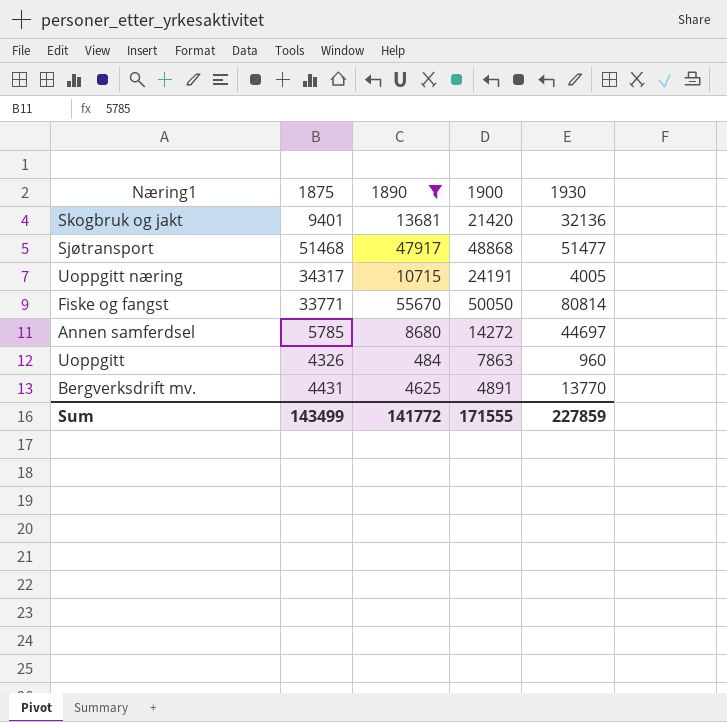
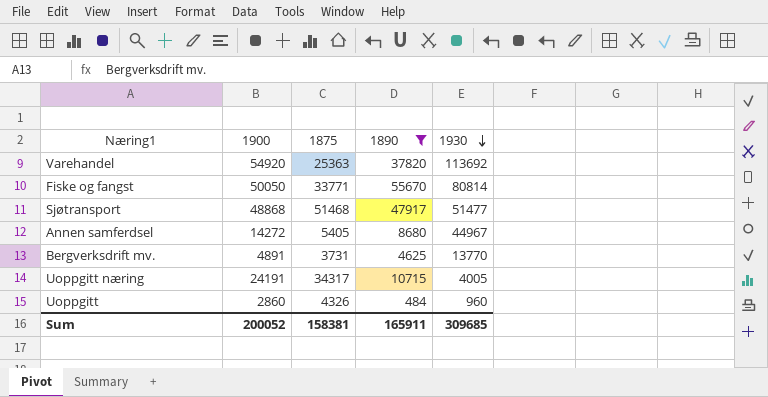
row order: none -> 1930 descending
column 1900 | position: 4 -> 2
row Skogbruk og jakt: 9401 | 13681 | 21420 | 32136 -> none
row Varehandel: none -> 54920 | 25363 | 37820 | 113692
Annen samferdsel | 1875: 5785 -> 5405
Annen samferdsel | 1930: 44697 -> 44967
Bergverksdrift mv. | 1875: 4431 -> 3731
Uoppgitt | 1900: 7863 -> 2860
Sum | 1900: 171555 -> 200052
Sum | 1875: 143499 -> 158381
Sum | 1890: 141772 -> 165911
Sum | 1930: 227859 -> 309685

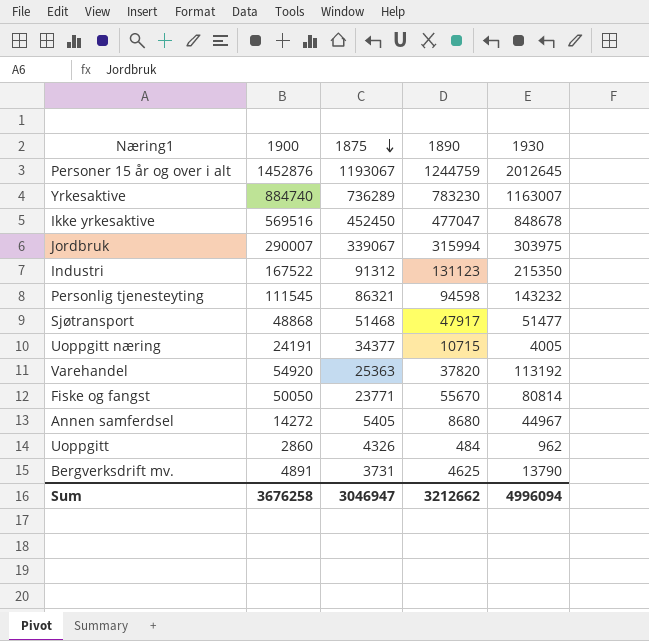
filter: 1890 <= 55670 -> none
row order: 1930 descending -> 1875 descending
Uoppgitt næring | 1875: 34317 -> 34377
Varehandel | 1930: 113692 -> 113192
Fiske og fangst | 1875: 33771 -> 23771
Uoppgitt | 1930: 960 -> 962
Bergverksdrift mv. | 1930: 13770 -> 13790
Sum | 1900: 200052 -> 3676258
Sum | 1875: 158381 -> 3046947
Sum | 1890: 165911 -> 3212662
Sum | 1930: 309685 -> 4996094

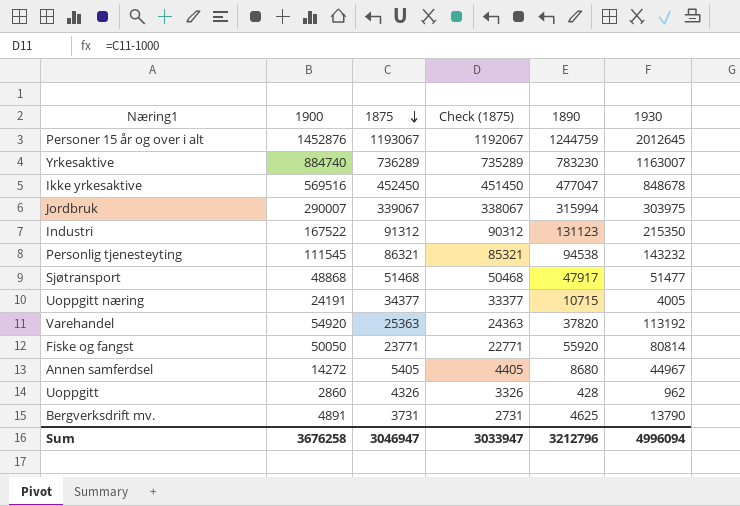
column Check (1875) | formula: none -> [1875] - 1000
Personlig tjenesteyting | 1890: 94598 -> 94538
Fiske og fangst | 1890: 55670 -> 55920
Uoppgitt | 1890: 484 -> 428
Sum | 1890: 3212662 -> 3212796

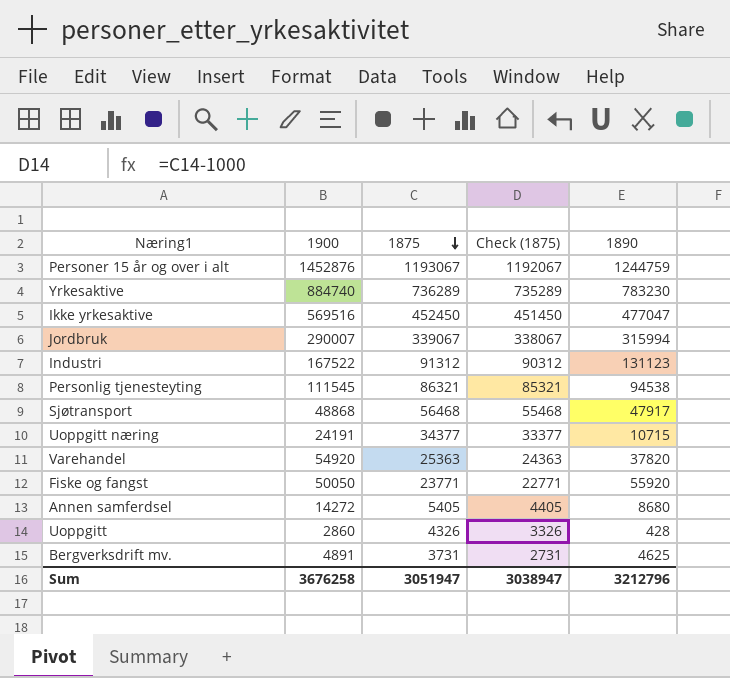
column 1930 | position: 6 -> none
Sjøtransport | 1875: 51468 -> 56468
Sjøtransport | Check (1875): 50468 -> 55468
Sum | 1875: 3046947 -> 3051947
Sum | Check (1875): 3033947 -> 3038947

